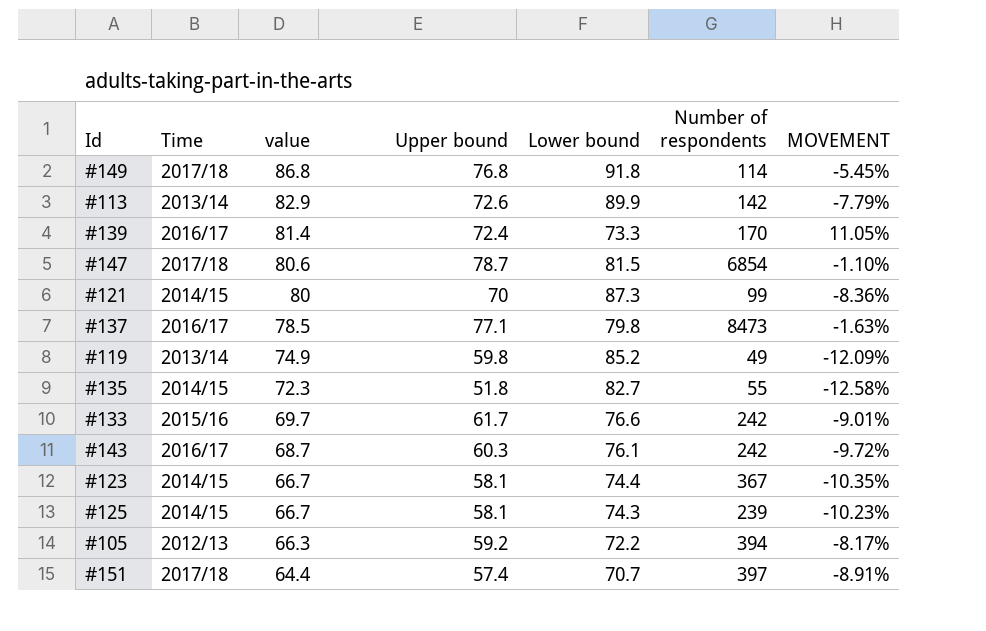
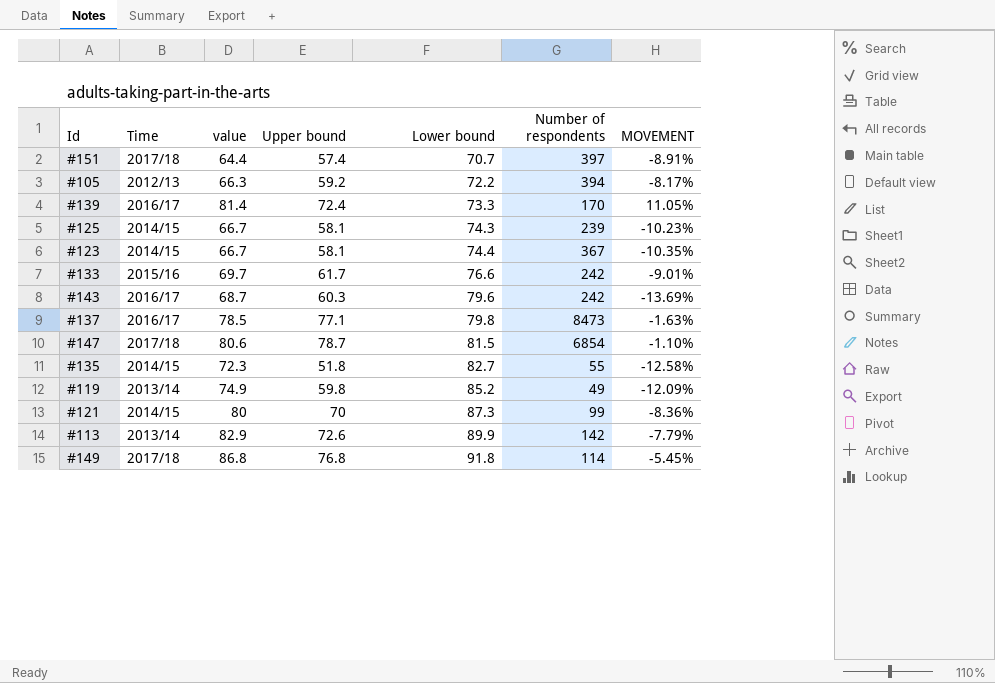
row order: value descending -> Lower bound ascending
#143 | Lower bound: 76.1 -> 79.6
#143 | MOVEMENT: -9.72% -> -13.69%

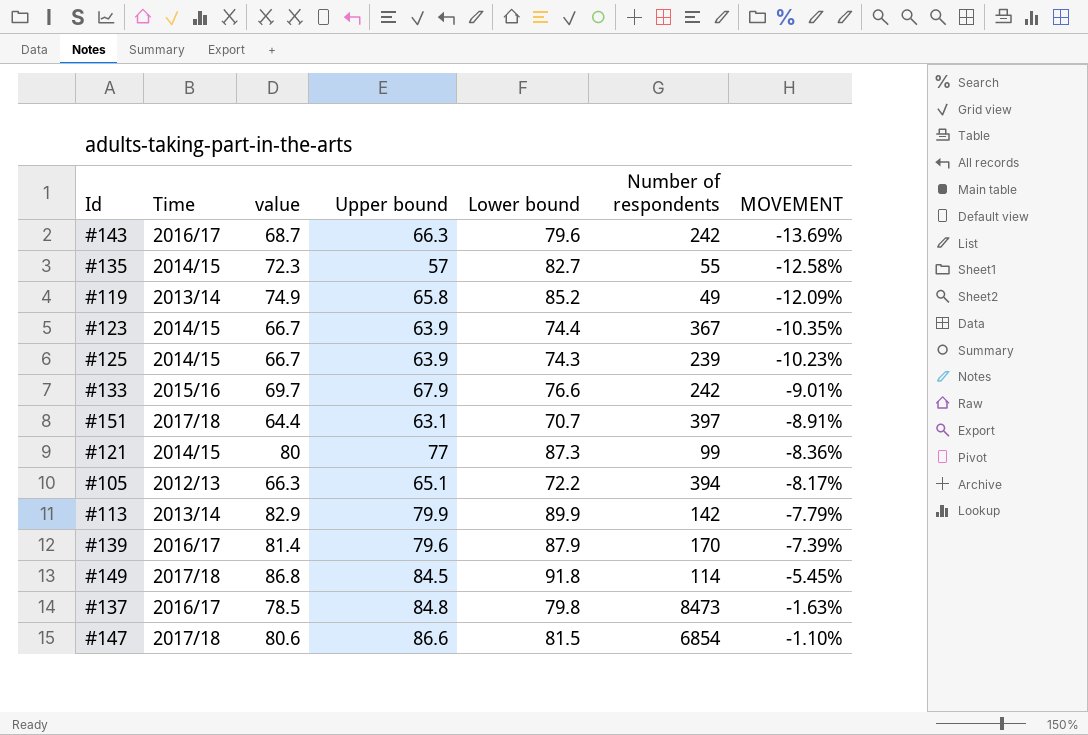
row order: Lower bound ascending -> MOVEMENT ascending
#143 | Upper bound: 60.3 -> 66.3
#135 | Upper bound: 51.8 -> 57
#119 | Upper bound: 59.8 -> 65.8
#123 | Upper bound: 58.1 -> 63.9
#125 | Upper bound: 58.1 -> 63.9
#133 | Upper bound: 61.7 -> 67.9
#151 | Upper bound: 57.4 -> 63.1
#121 | Upper bound: 70 -> 77
#105 | Upper bound: 59.2 -> 65.1
#113 | Upper bound: 72.6 -> 79.9
#139 | Upper bound: 72.4 -> 79.6
#139 | Lower bound: 73.3 -> 87.9
#139 | MOVEMENT: 11.05% -> -7.39%
#149 | Upper bound: 76.8 -> 84.5
#137 | Upper bound: 77.1 -> 84.8
#147 | Upper bound: 78.7 -> 86.6

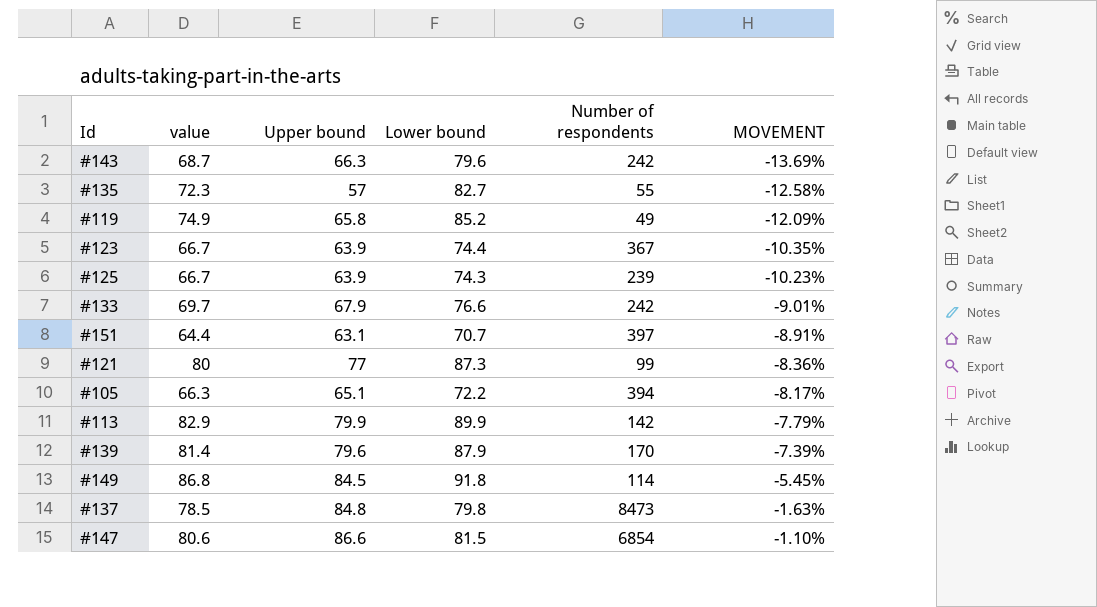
column Time | position: 2 -> none

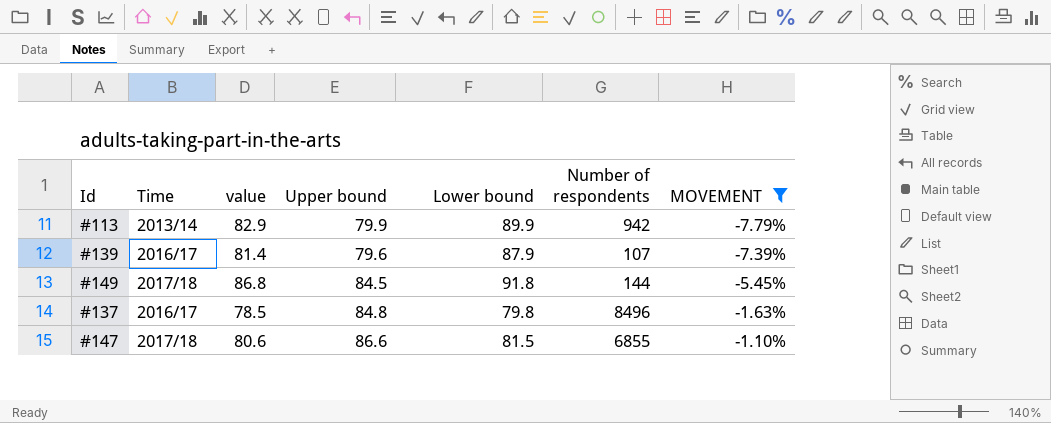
filter: none -> MOVEMENT >= -7.79%
column Time | position: none -> 2
#113 | Number of respondents: 142 -> 942
#139 | Number of respondents: 170 -> 107
#149 | Number of respondents: 114 -> 144
#137 | Number of respondents: 8473 -> 8496
#147 | Number of respondents: 6854 -> 6855

